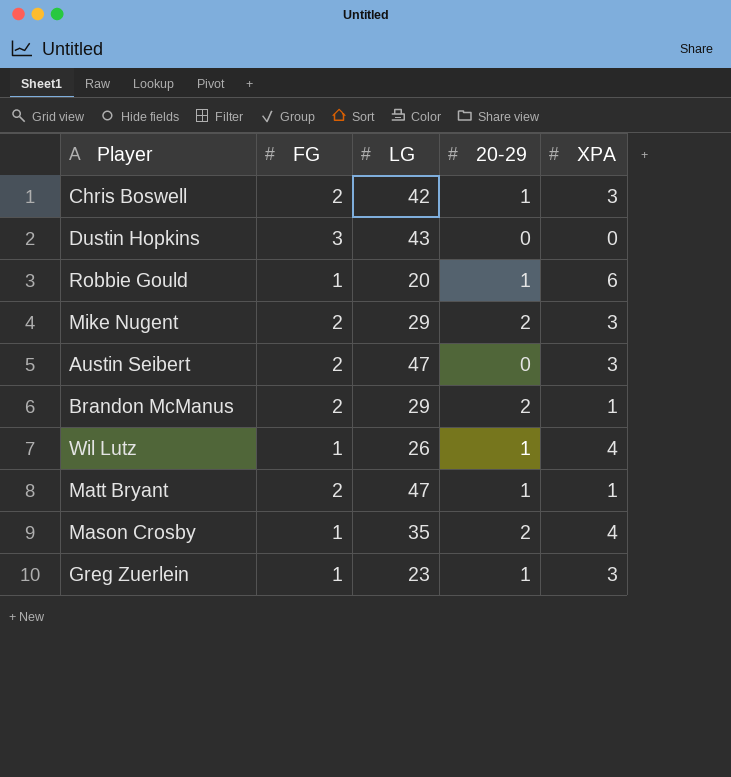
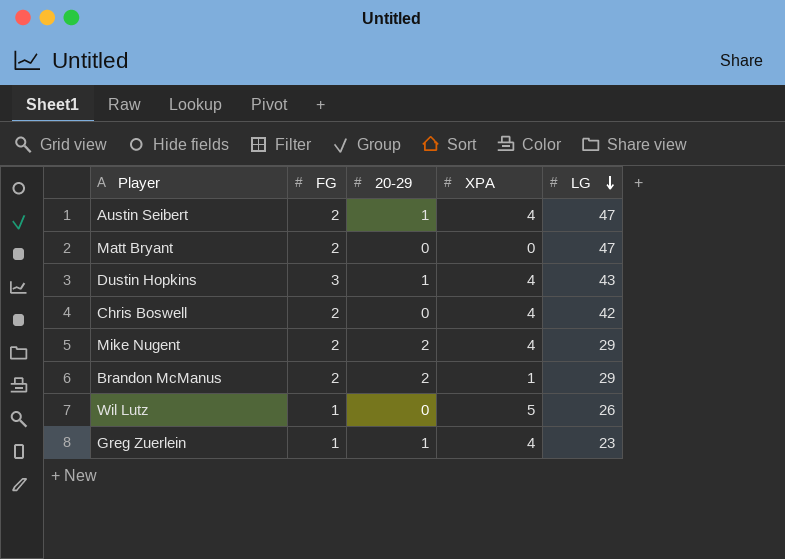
row order: none -> LG descending
column LG | position: 3 -> 5
row Robbie Gould: 1 | 20 | 1 | 6 -> none
row Mason Crosby: 1 | 35 | 2 | 4 -> none
Austin Seibert | 20-29: 0 -> 1
Austin Seibert | XPA: 3 -> 4
Matt Bryant | 20-29: 1 -> 0
Matt Bryant | XPA: 1 -> 0
Dustin Hopkins | 20-29: 0 -> 1
Dustin Hopkins | XPA: 0 -> 4
Chris Boswell | 20-29: 1 -> 0
Chris Boswell | XPA: 3 -> 4
Mike Nugent | XPA: 3 -> 4
Wil Lutz | 20-29: 1 -> 0
Wil Lutz | XPA: 4 -> 5
Greg Zuerlein | XPA: 3 -> 4

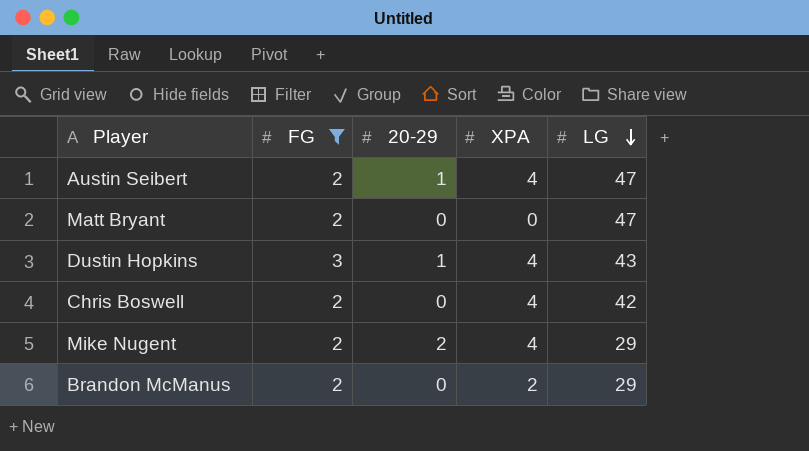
filter: none -> FG != 1
Brandon McManus | 20-29: 2 -> 0
Brandon McManus | XPA: 1 -> 2

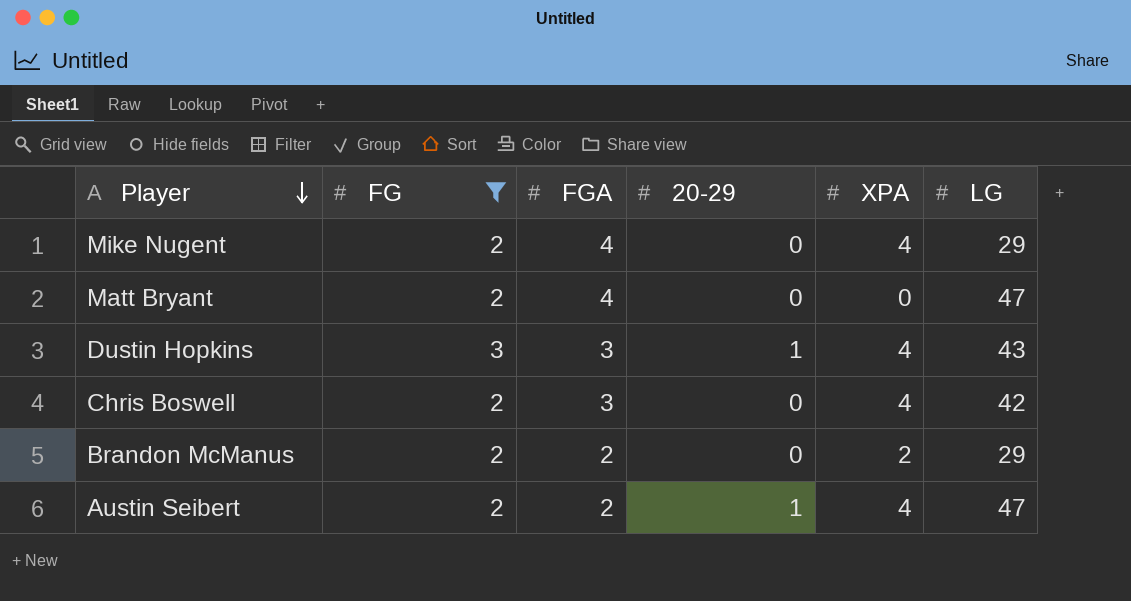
row order: LG descending -> Player descending
column FGA | position: none -> 3
Mike Nugent | 20-29: 2 -> 0

